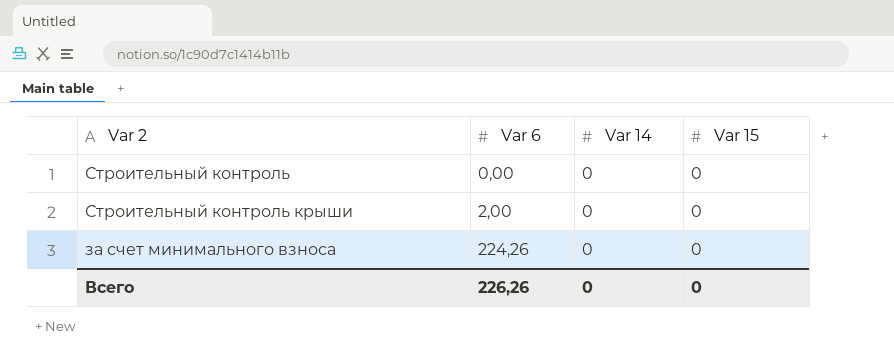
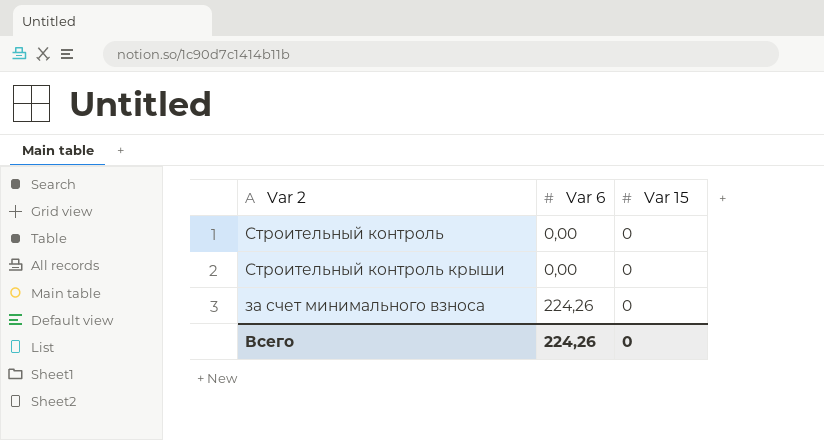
column Var 14 | position: 3 -> none
Строительный контроль крыши | Var 6: 2,00 -> 0,00
Всего | Var 6: 226,26 -> 224,26

